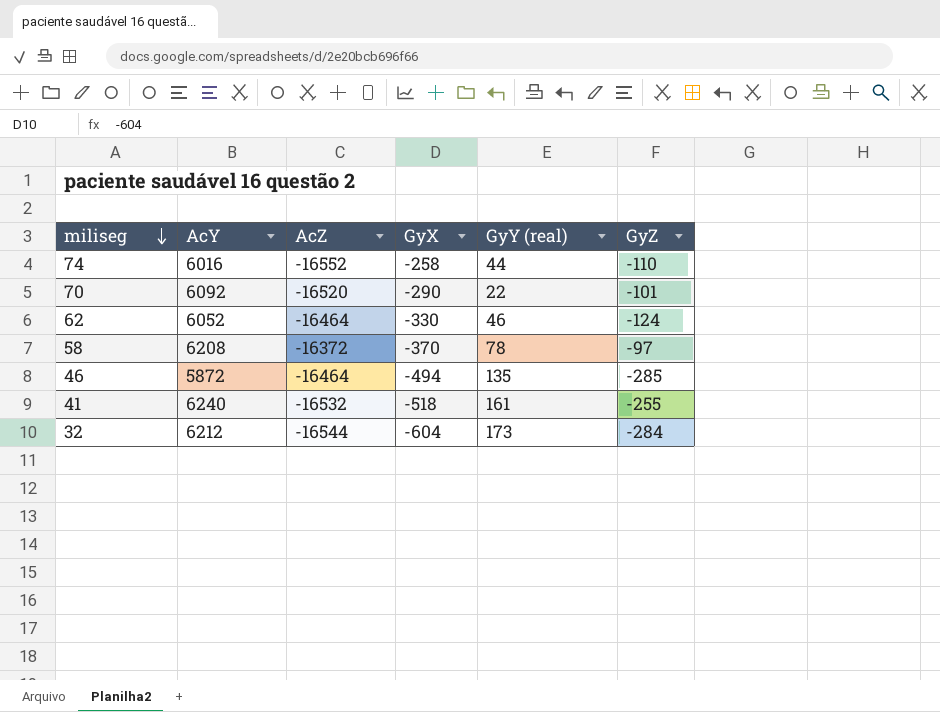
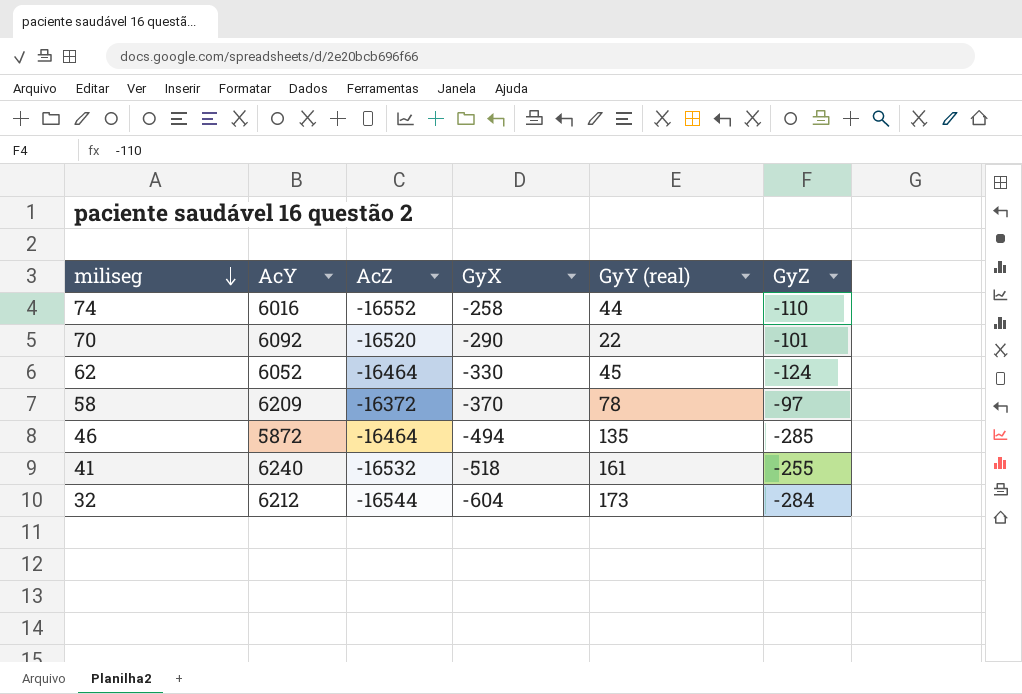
62 | GyY (real): 46 -> 45
58 | AcY: 6208 -> 6209

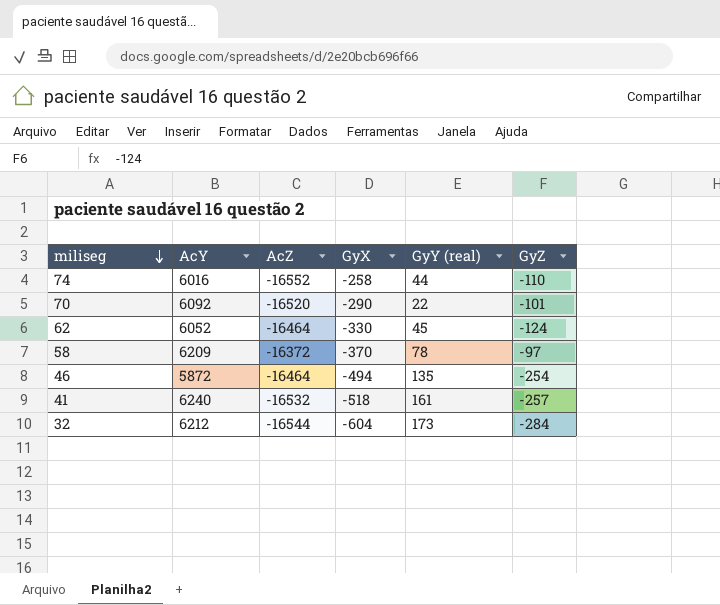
46 | GyZ: -285 -> -254
41 | GyZ: -255 -> -257

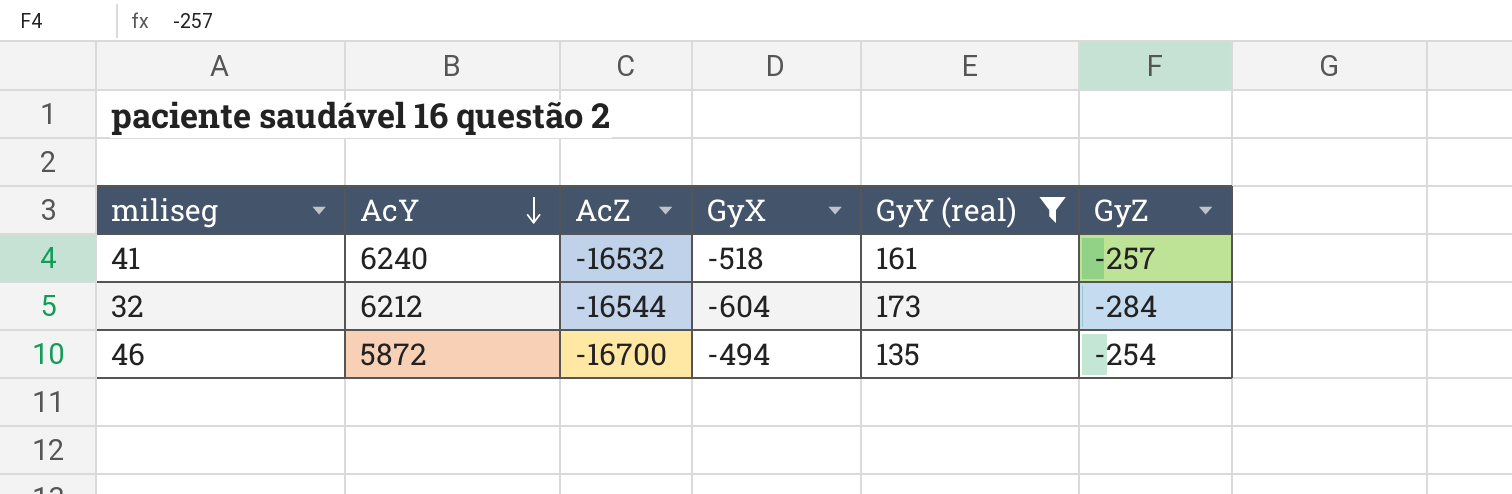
filter: none -> GyY (real) >= 135
row order: miliseg descending -> AcY descending
46 | AcZ: -16464 -> -16700

